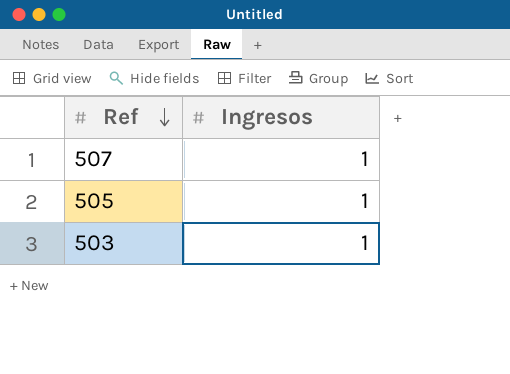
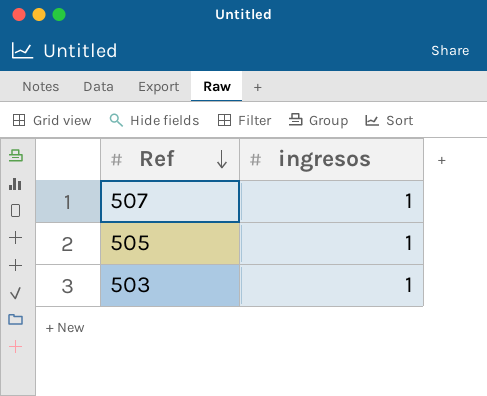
column name: Ingresos -> ingresos

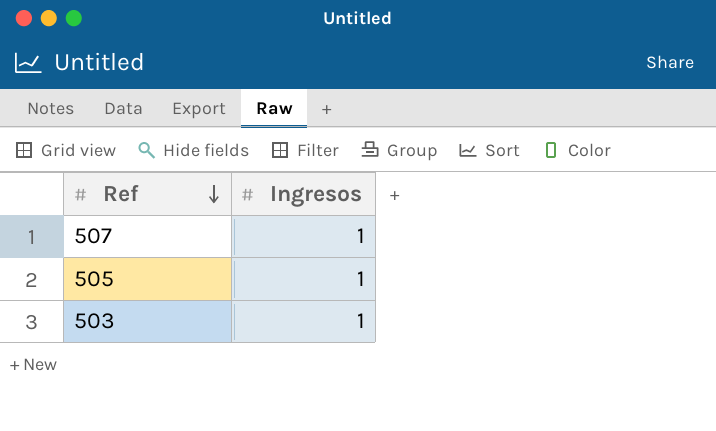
column name: ingresos -> Ingresos

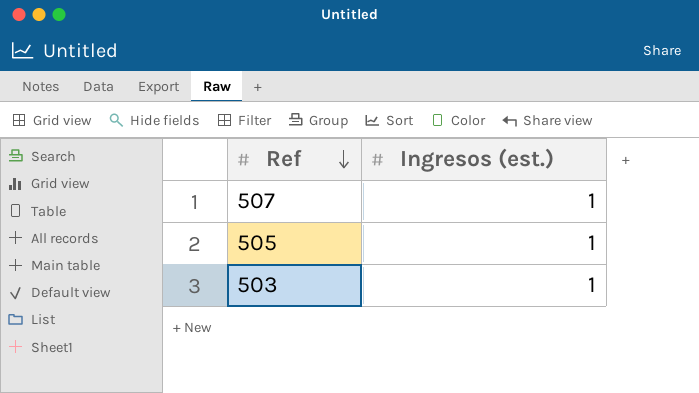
column name: Ingresos -> Ingresos (est.)

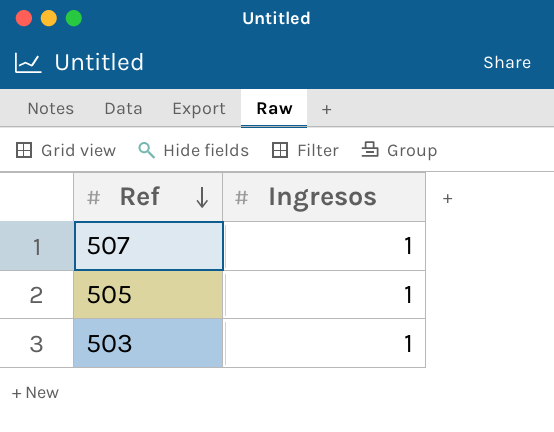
column name: Ingresos (est.) -> Ingresos

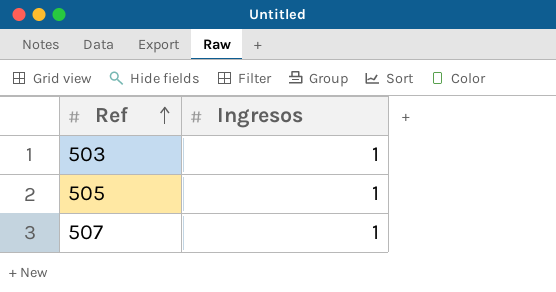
row order: Ref descending -> Ref ascending

